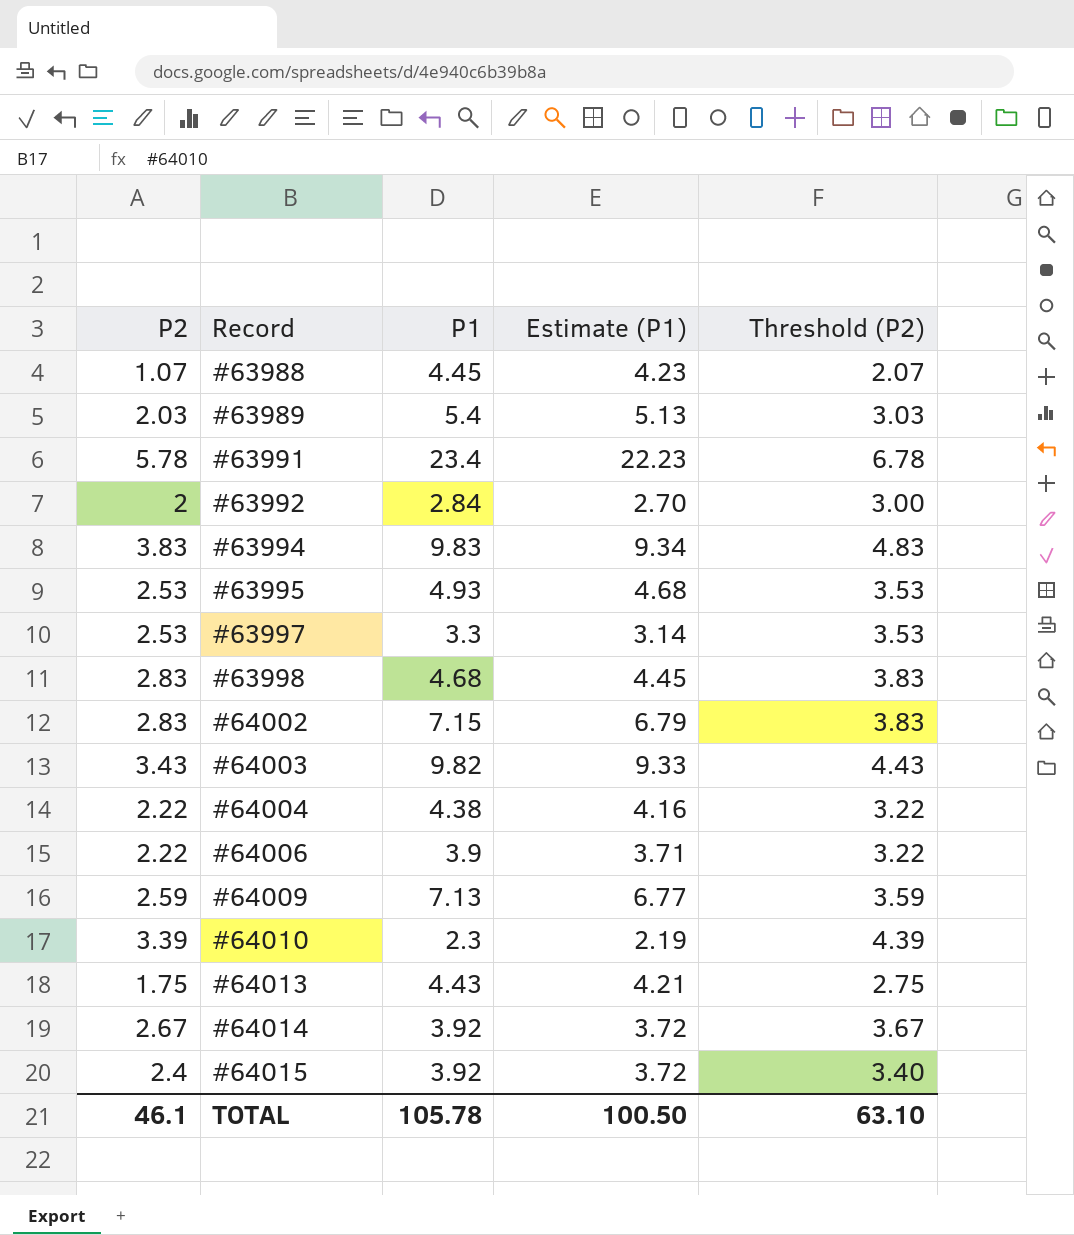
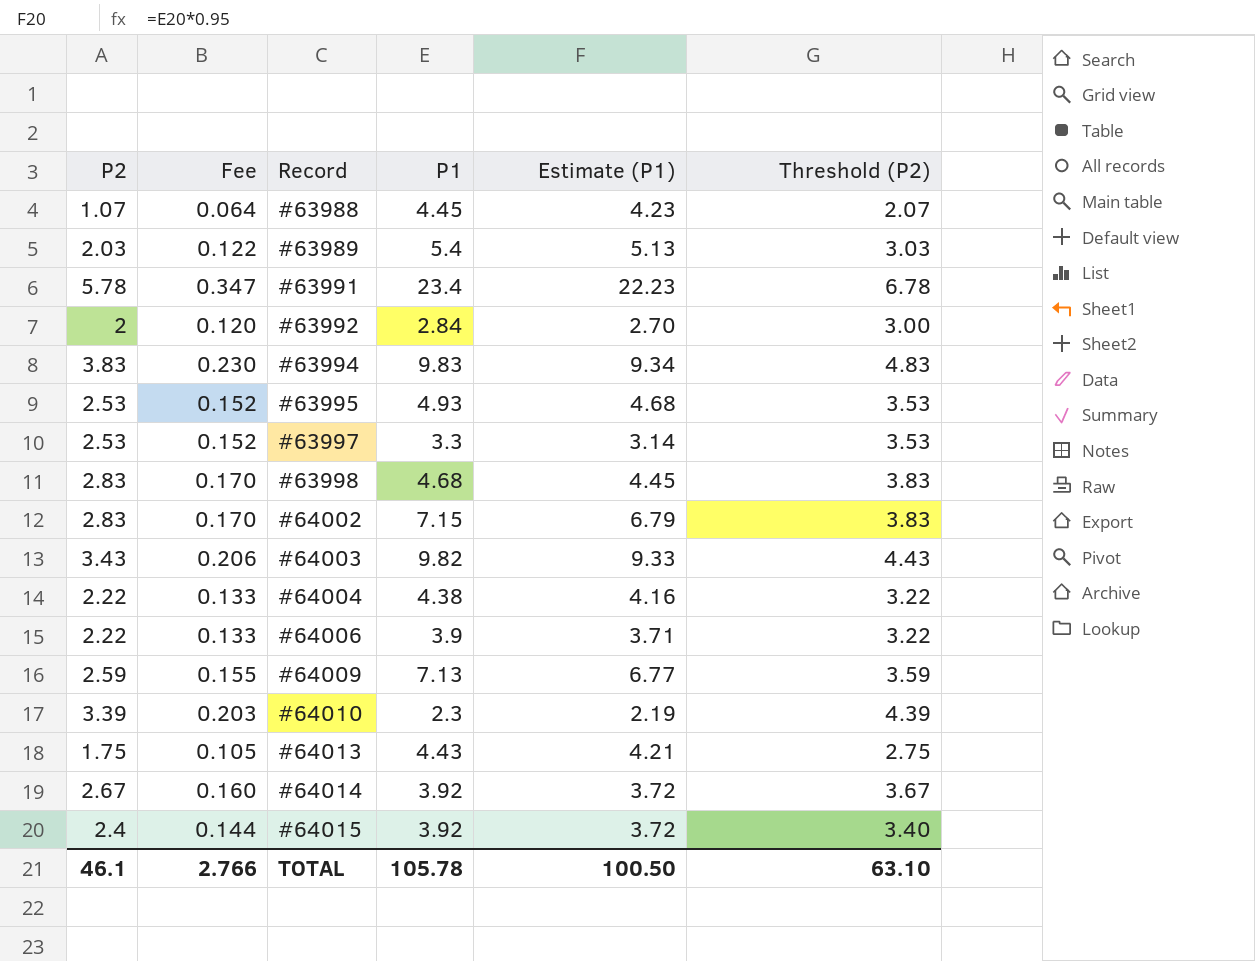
column Fee | formula: none -> [P2] * 0.06

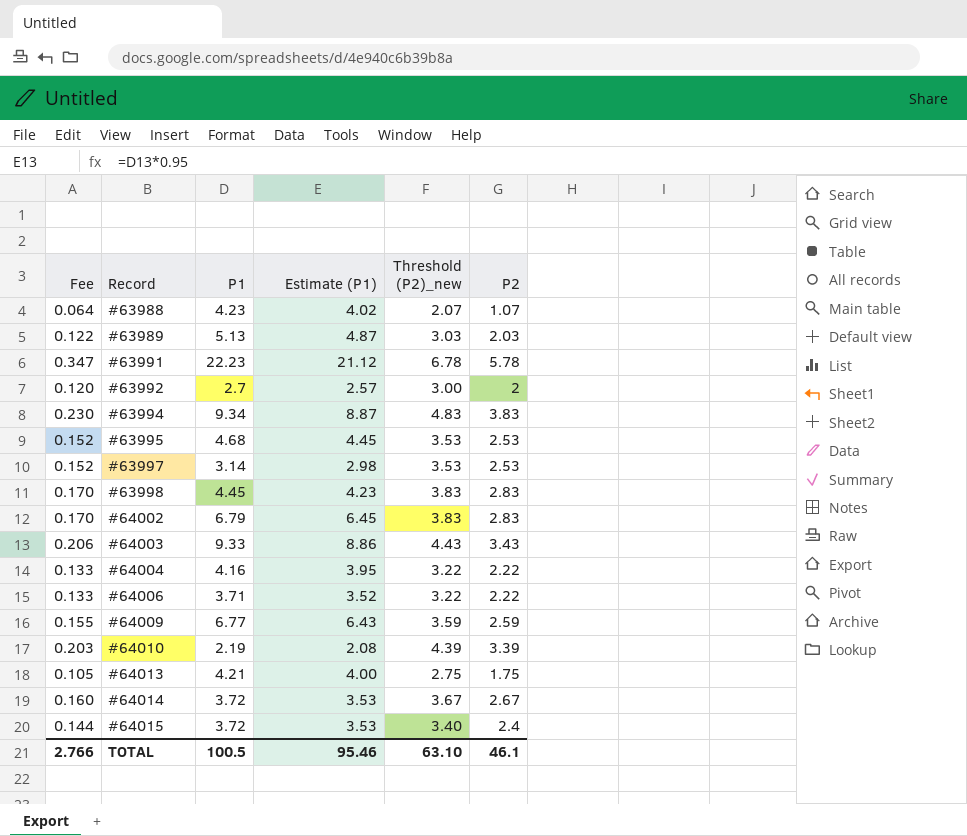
column name: Threshold (P2) -> Threshold (P2)_new
column P2 | position: 1 -> 6
#63988 | P1: 4.45 -> 4.23
#63988 | Estimate (P1): 4.23 -> 4.02
#63989 | P1: 5.4 -> 5.13
#63989 | Estimate (P1): 5.13 -> 4.87
#63991 | P1: 23.4 -> 22.23
#63991 | Estimate (P1): 22.23 -> 21.12
#63992 | P1: 2.84 -> 2.7
#63992 | Estimate (P1): 2.70 -> 2.57
#63994 | P1: 9.83 -> 9.34
#63994 | Estimate (P1): 9.34 -> 8.87
#63995 | P1: 4.93 -> 4.68
#63995 | Estimate (P1): 4.68 -> 4.45
#63997 | P1: 3.3 -> 3.14
#63997 | Estimate (P1): 3.14 -> 2.98
#63998 | P1: 4.68 -> 4.45
#63998 | Estimate (P1): 4.45 -> 4.23
#64002 | P1: 7.15 -> 6.79
#64002 | Estimate (P1): 6.79 -> 6.45
#64003 | P1: 9.82 -> 9.33
#64003 | Estimate (P1): 9.33 -> 8.86
#64004 | P1: 4.38 -> 4.16
#64004 | Estimate (P1): 4.16 -> 3.95
#64006 | P1: 3.9 -> 3.71
#64006 | Estimate (P1): 3.71 -> 3.52
#64009 | P1: 7.13 -> 6.77
#64009 | Estimate (P1): 6.77 -> 6.43
#64010 | P1: 2.3 -> 2.19
#64010 | Estimate (P1): 2.19 -> 2.08
#64013 | P1: 4.43 -> 4.21
#64013 | Estimate (P1): 4.21 -> 4.00
#64014 | P1: 3.92 -> 3.72
#64014 | Estimate (P1): 3.72 -> 3.53
#64015 | P1: 3.92 -> 3.72
#64015 | Estimate (P1): 3.72 -> 3.53
TOTAL | P1: 105.78 -> 100.5
TOTAL | Estimate (P1): 100.50 -> 95.46

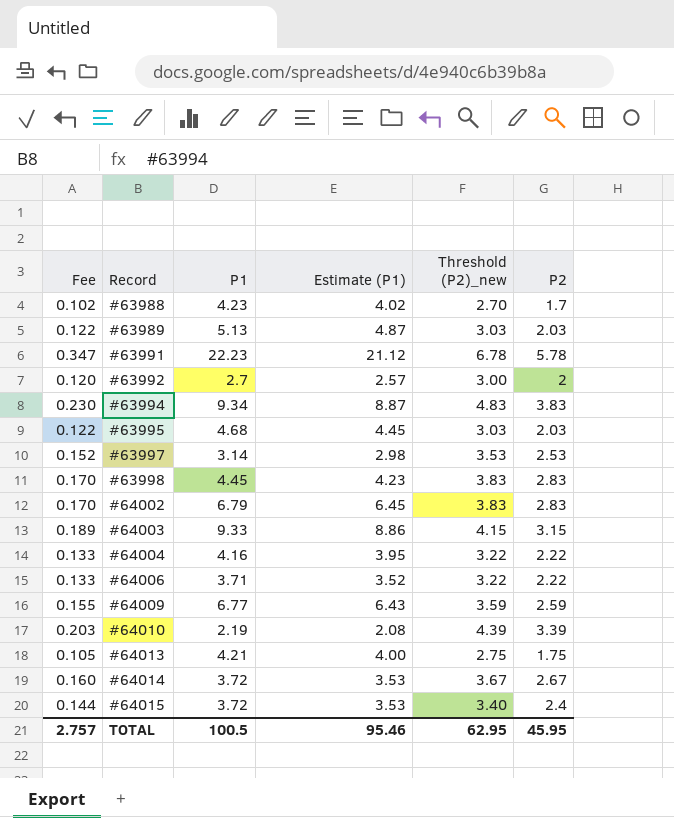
#63988 | Fee: 0.064 -> 0.102
#63988 | Threshold (P2)_new: 2.07 -> 2.70
#63988 | P2: 1.07 -> 1.7
#63995 | Fee: 0.152 -> 0.122
#63995 | Threshold (P2)_new: 3.53 -> 3.03
#63995 | P2: 2.53 -> 2.03
#64003 | Fee: 0.206 -> 0.189
#64003 | Threshold (P2)_new: 4.43 -> 4.15
#64003 | P2: 3.43 -> 3.15
TOTAL | Fee: 2.766 -> 2.757
TOTAL | Threshold (P2)_new: 63.10 -> 62.95
TOTAL | P2: 46.1 -> 45.95

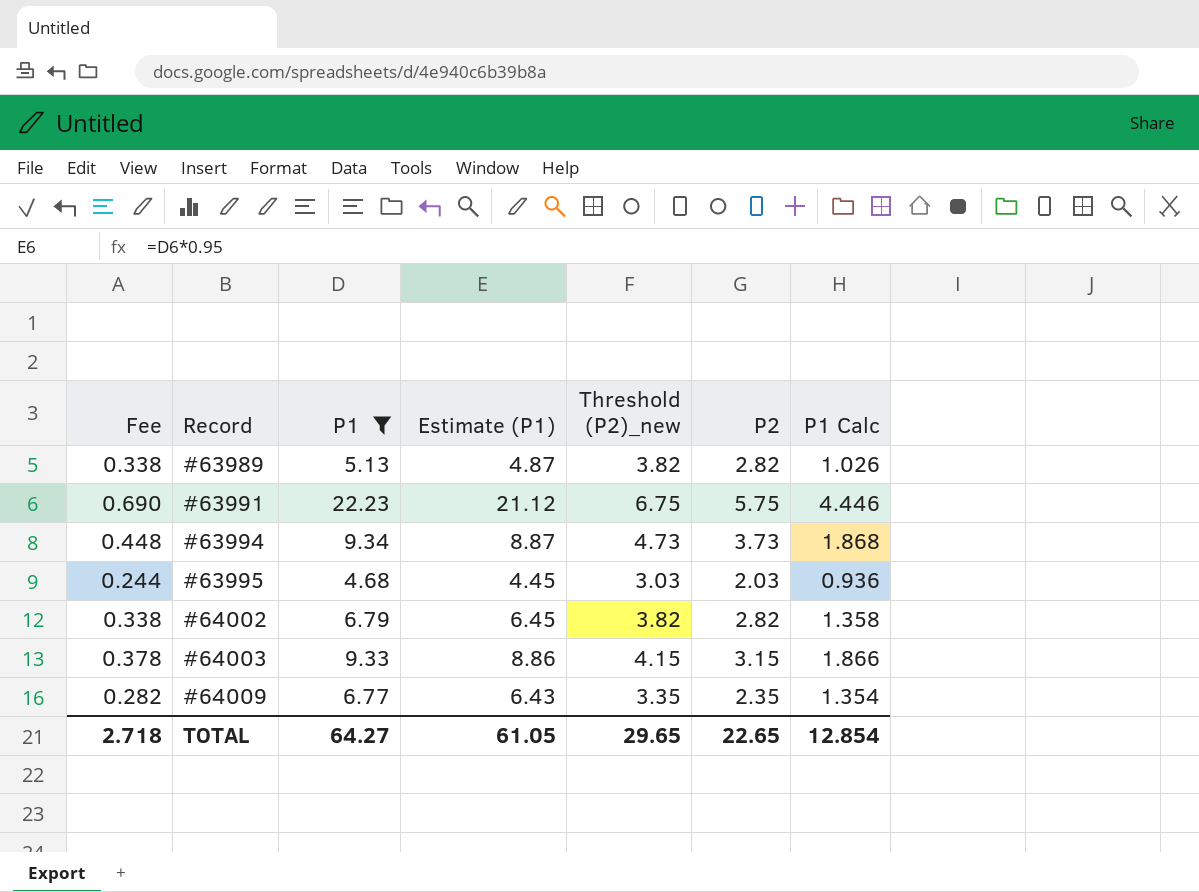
filter: none -> P1 >= 4.68
column Fee | formula: [P2] * 0.06 -> [P2] * 0.12
column P1 Calc | formula: none -> [P1] * 0.2
#63989 | Threshold (P2)_new: 3.03 -> 3.82
#63989 | P2: 2.03 -> 2.82
#63991 | Threshold (P2)_new: 6.78 -> 6.75
#63991 | P2: 5.78 -> 5.75
#63994 | Threshold (P2)_new: 4.83 -> 4.73
#63994 | P2: 3.83 -> 3.73
#64002 | Threshold (P2)_new: 3.83 -> 3.82
#64002 | P2: 2.83 -> 2.82
#64009 | Threshold (P2)_new: 3.59 -> 3.35
#64009 | P2: 2.59 -> 2.35
TOTAL | Fee: 2.757 -> 2.718
TOTAL | P1: 100.5 -> 64.27
TOTAL | Estimate (P1): 95.46 -> 61.05
TOTAL | Threshold (P2)_new: 62.95 -> 29.65
TOTAL | P2: 45.95 -> 22.65

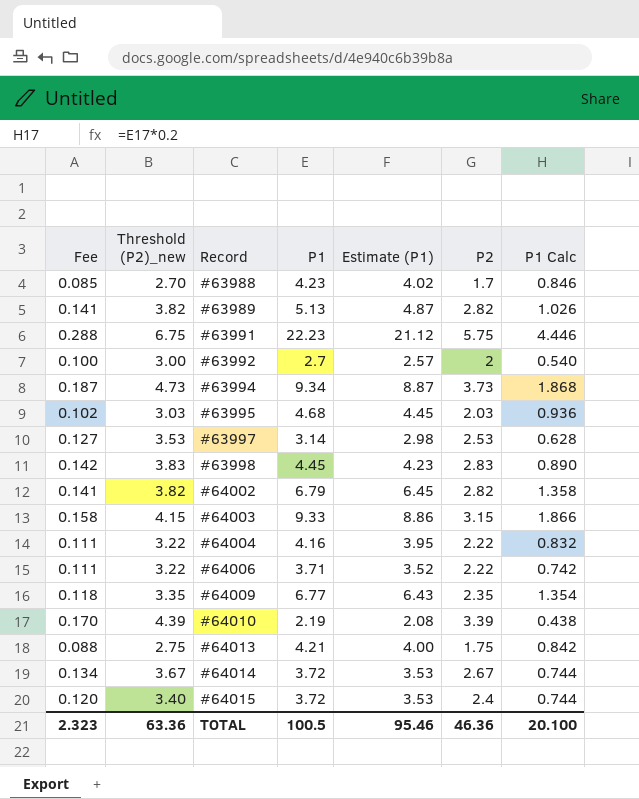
filter: P1 >= 4.68 -> none
column Fee | formula: [P2] * 0.12 -> [P2] * 0.05
column Threshold (P2)_new | position: 5 -> 2
TOTAL | Fee: 2.718 -> 2.323
TOTAL | Threshold (P2)_new: 29.65 -> 63.36
TOTAL | P1: 64.27 -> 100.5
TOTAL | Estimate (P1): 61.05 -> 95.46
TOTAL | P2: 22.65 -> 46.36
TOTAL | P1 Calc: 12.854 -> 20.100

